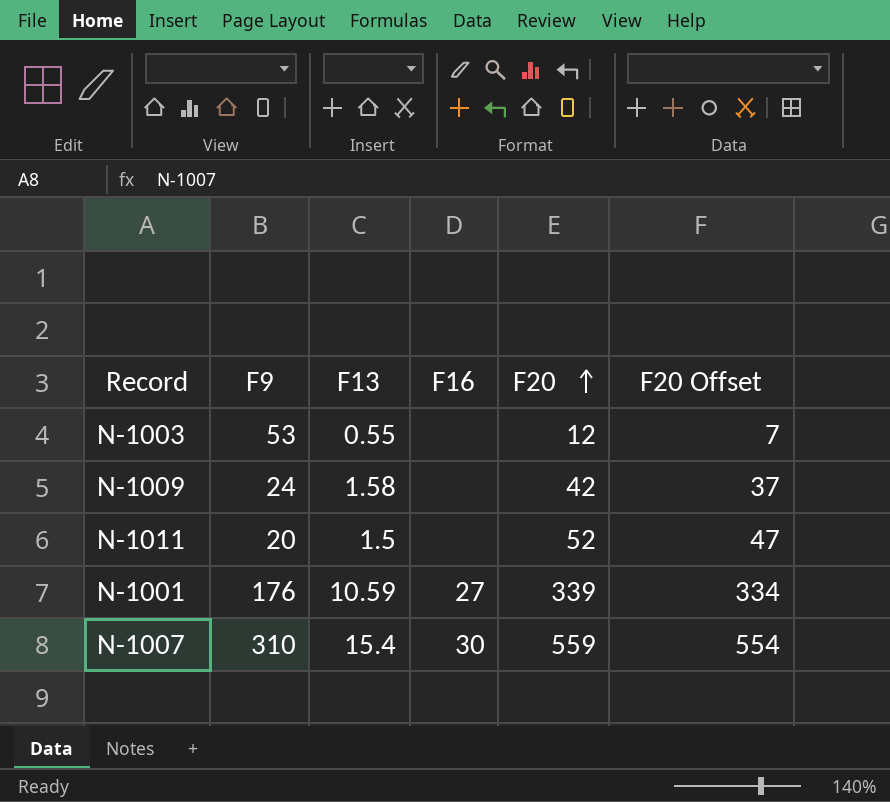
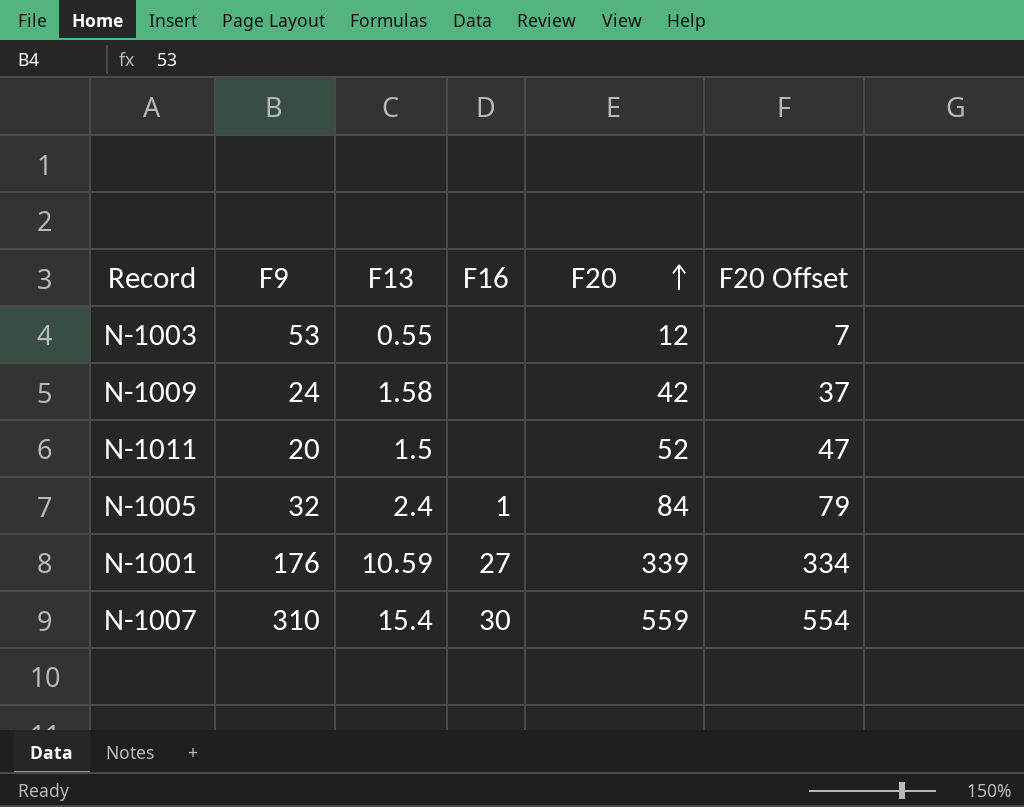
row N-1005: none -> 32 | 2.4 | 1 | 84 | 79

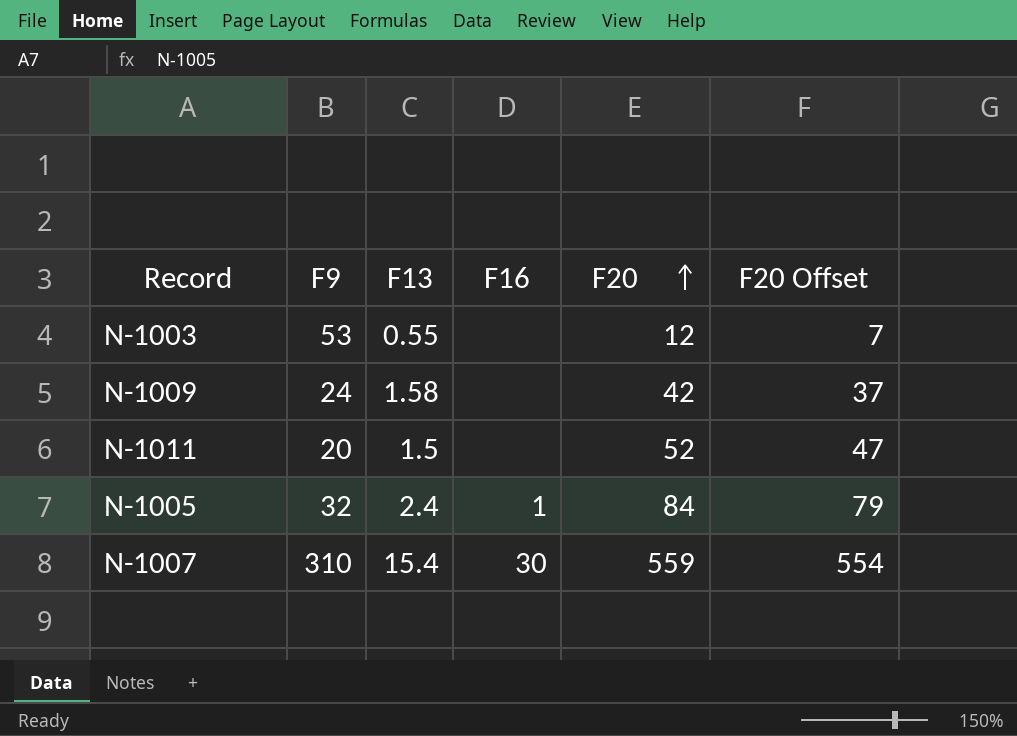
row N-1001: 176 | 10.59 | 27 | 339 | 334 -> none

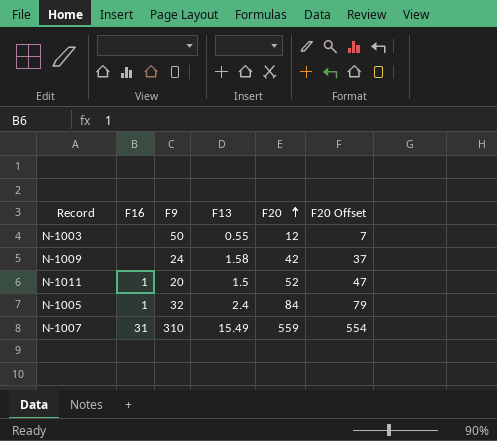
column F16 | position: 4 -> 2
N-1003 | F9: 53 -> 50
N-1011 | F16: none -> 1
N-1007 | F16: 30 -> 31
N-1007 | F13: 15.4 -> 15.49

